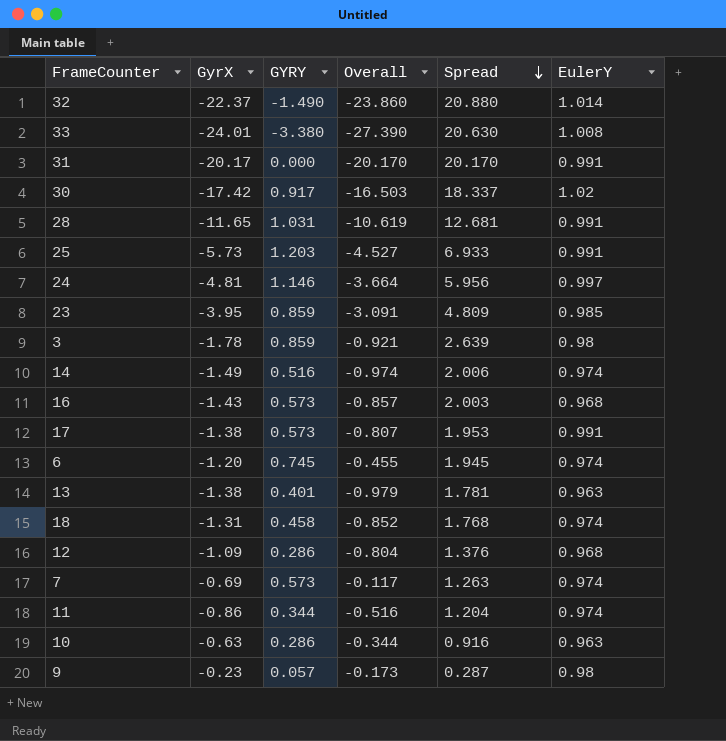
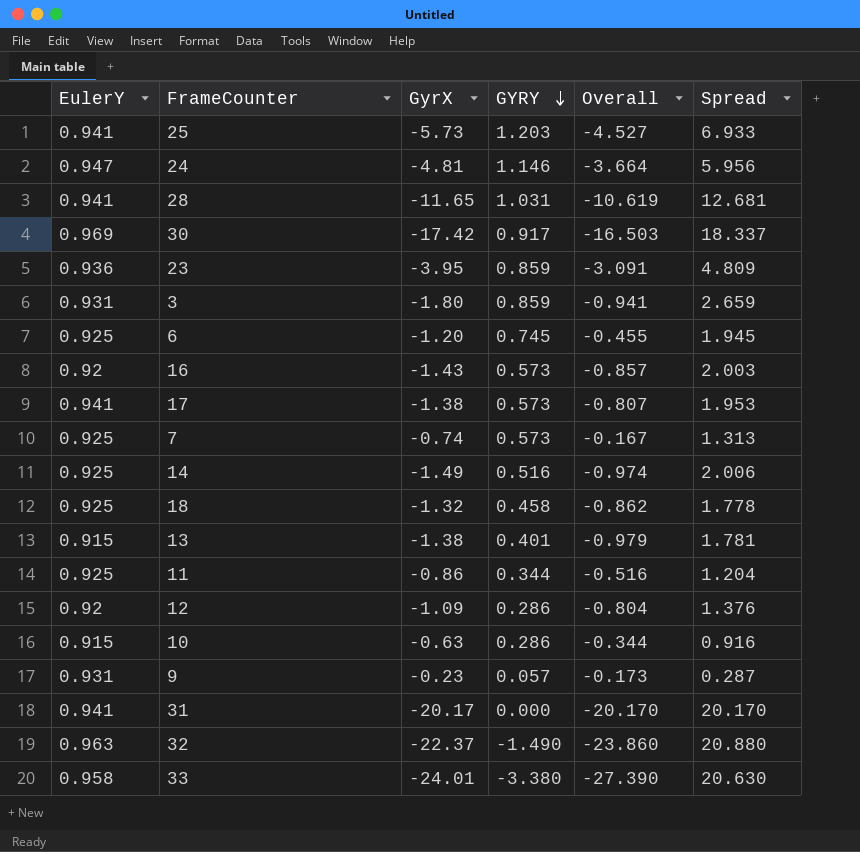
row order: Spread descending -> GYRY descending
column EulerY | position: 6 -> 1
25 | EulerY: 0.991 -> 0.941
24 | EulerY: 0.997 -> 0.947
28 | EulerY: 0.991 -> 0.941
30 | EulerY: 1.02 -> 0.969
23 | EulerY: 0.985 -> 0.936
3 | EulerY: 0.98 -> 0.931
3 | GyrX: -1.78 -> -1.80
3 | Overall: -0.921 -> -0.941
3 | Spread: 2.639 -> 2.659
6 | EulerY: 0.974 -> 0.925
16 | EulerY: 0.968 -> 0.92
17 | EulerY: 0.991 -> 0.941
7 | EulerY: 0.974 -> 0.925
7 | GyrX: -0.69 -> -0.74
7 | Overall: -0.117 -> -0.167
7 | Spread: 1.263 -> 1.313
14 | EulerY: 0.974 -> 0.925
18 | EulerY: 0.974 -> 0.925
18 | GyrX: -1.31 -> -1.32
18 | Overall: -0.852 -> -0.862
18 | Spread: 1.768 -> 1.778
13 | EulerY: 0.963 -> 0.915
11 | EulerY: 0.974 -> 0.925
12 | EulerY: 0.968 -> 0.92
10 | EulerY: 0.963 -> 0.915
9 | EulerY: 0.98 -> 0.931
31 | EulerY: 0.991 -> 0.941
32 | EulerY: 1.014 -> 0.963
33 | EulerY: 1.008 -> 0.958

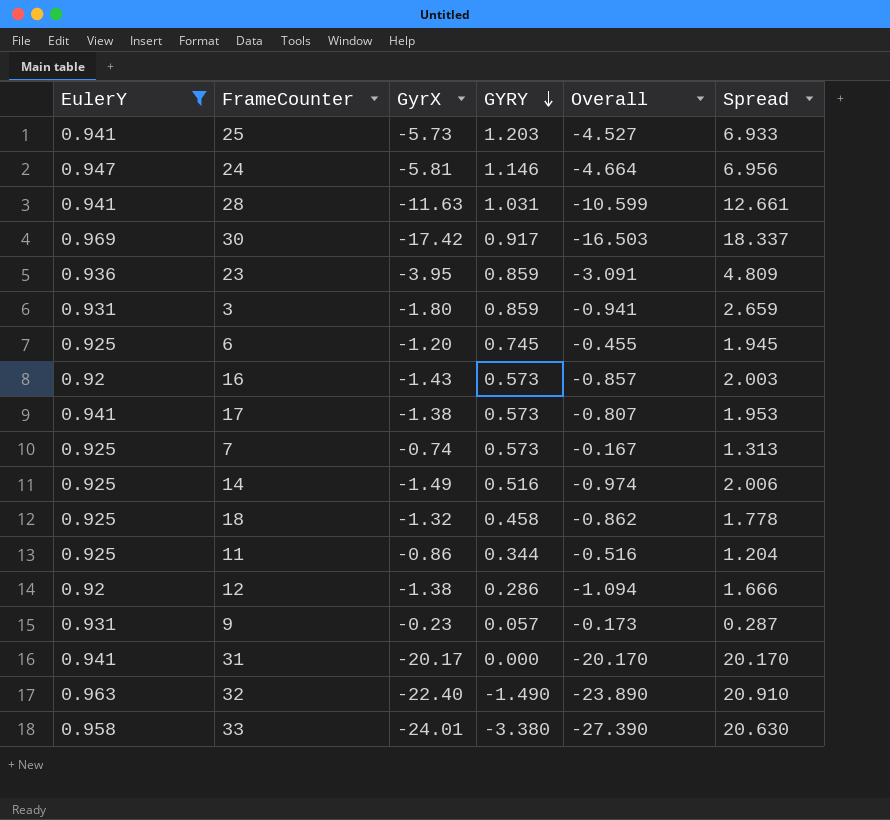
filter: none -> EulerY != 0.915
24 | GyrX: -4.81 -> -5.81
24 | Overall: -3.664 -> -4.664
24 | Spread: 5.956 -> 6.956
28 | GyrX: -11.65 -> -11.63
28 | Overall: -10.619 -> -10.599
28 | Spread: 12.681 -> 12.661
12 | GyrX: -1.09 -> -1.38
12 | Overall: -0.804 -> -1.094
12 | Spread: 1.376 -> 1.666
32 | GyrX: -22.37 -> -22.40
32 | Overall: -23.860 -> -23.890
32 | Spread: 20.880 -> 20.910

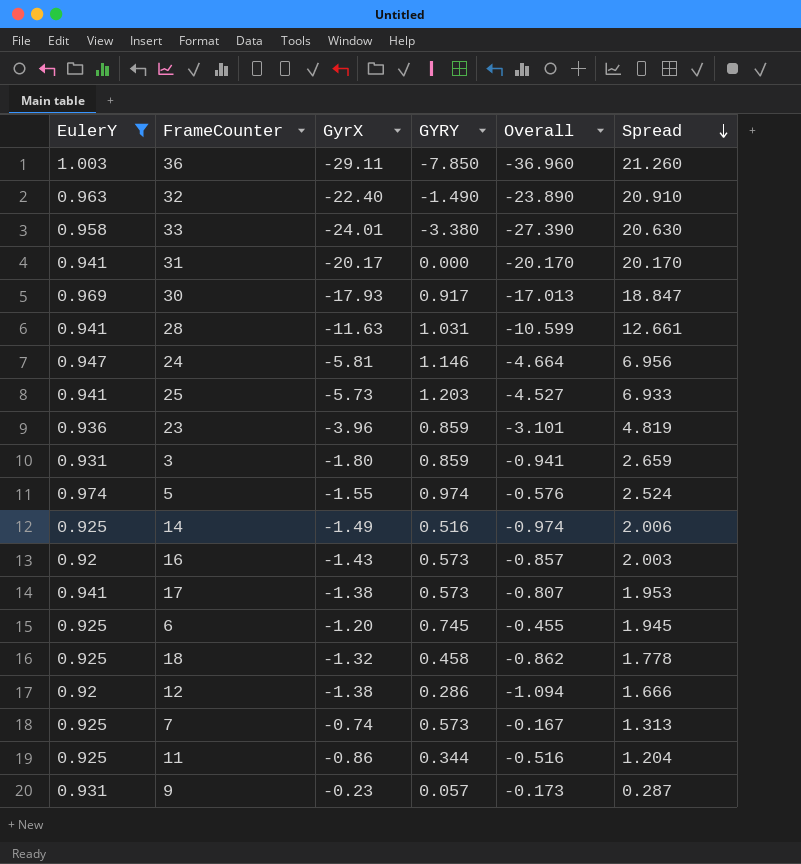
row order: GYRY descending -> Spread descending
row 36: none -> 1.003 | -29.11 | -7.850 | -36.960 | 21.260
30 | GyrX: -17.42 -> -17.93
30 | Overall: -16.503 -> -17.013
30 | Spread: 18.337 -> 18.847
23 | GyrX: -3.95 -> -3.96
23 | Overall: -3.091 -> -3.101
23 | Spread: 4.809 -> 4.819
row 5: none -> 0.974 | -1.55 | 0.974 | -0.576 | 2.524

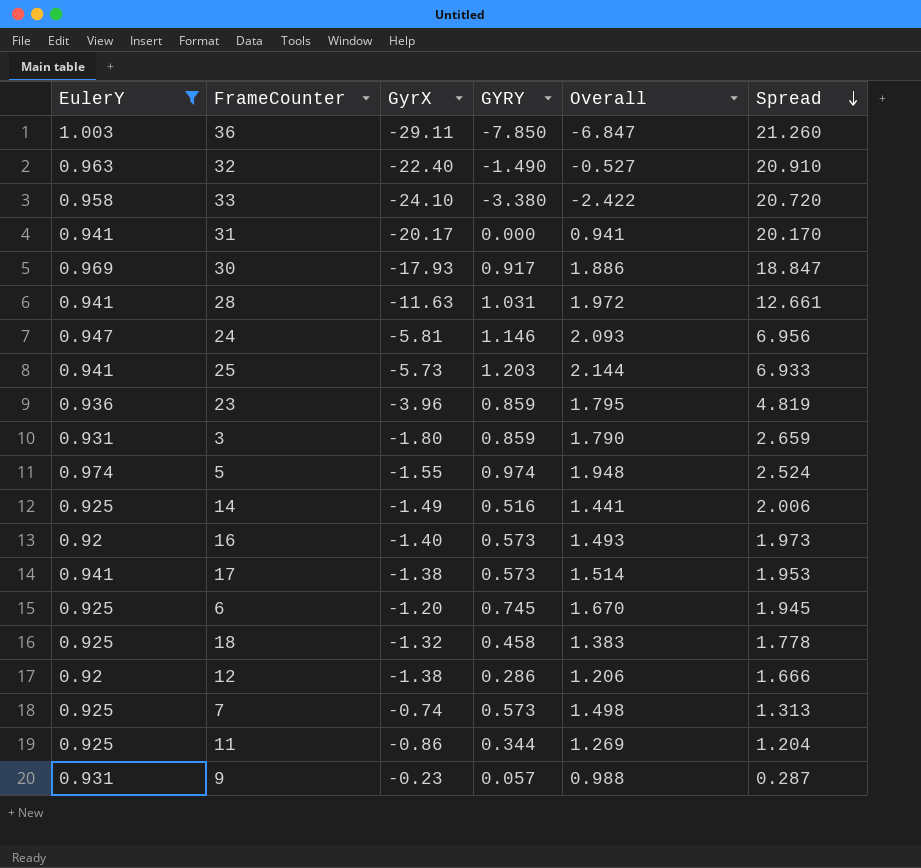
column Overall | formula: [GyrX] + [GYRY] -> [EulerY] + [GYRY]
33 | GyrX: -24.01 -> -24.10
33 | Spread: 20.630 -> 20.720
16 | GyrX: -1.43 -> -1.40
16 | Spread: 2.003 -> 1.973

